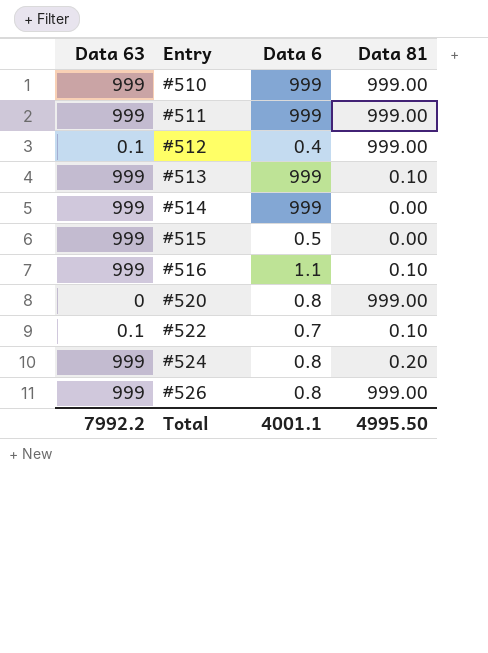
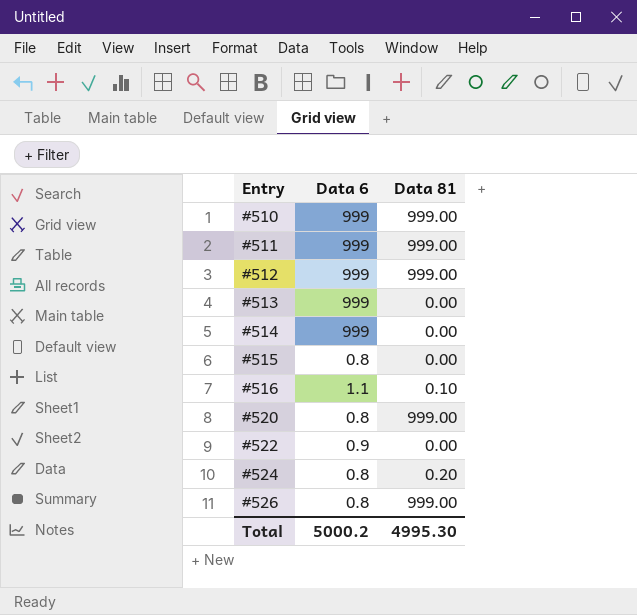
column Data 63 | position: 1 -> none
#512 | Data 6: 0.4 -> 999
#513 | Data 81: 0.10 -> 0.00
#515 | Data 6: 0.5 -> 0.8
#522 | Data 6: 0.7 -> 0.9
#522 | Data 81: 0.10 -> 0.00
Total | Data 6: 4001.1 -> 5000.2
Total | Data 81: 4995.50 -> 4995.30

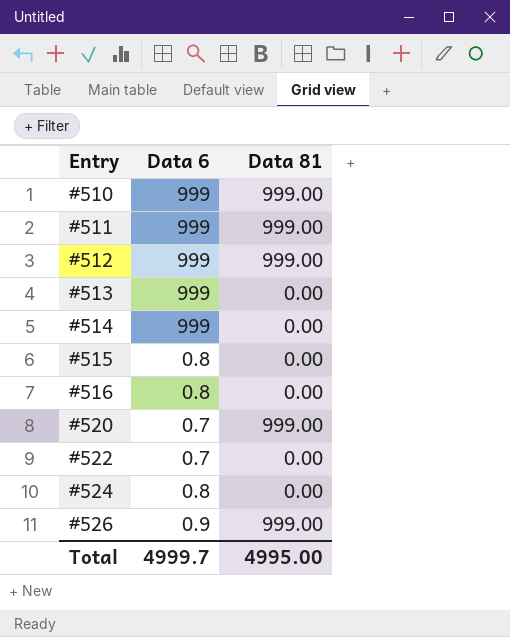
#516 | Data 6: 1.1 -> 0.8
#516 | Data 81: 0.10 -> 0.00
#520 | Data 6: 0.8 -> 0.7
#522 | Data 6: 0.9 -> 0.7
#524 | Data 81: 0.20 -> 0.00
#526 | Data 6: 0.8 -> 0.9
Total | Data 6: 5000.2 -> 4999.7
Total | Data 81: 4995.30 -> 4995.00

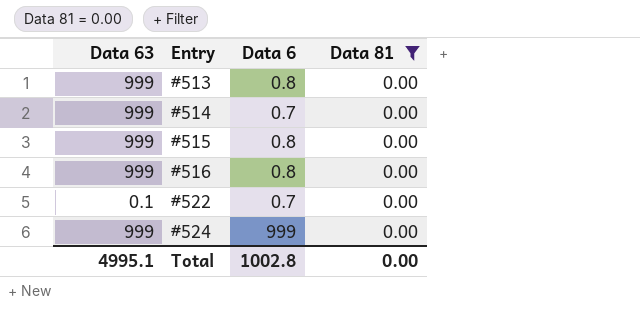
filter: none -> Data 81 = 0.00
column Data 63 | position: none -> 1
#513 | Data 6: 999 -> 0.8
#514 | Data 6: 999 -> 0.7
#524 | Data 6: 0.8 -> 999
Total | Data 6: 4999.7 -> 1002.8
Total | Data 81: 4995.00 -> 0.00

